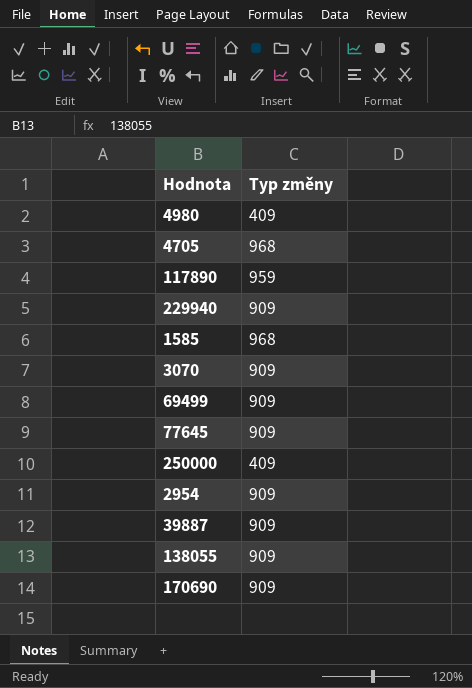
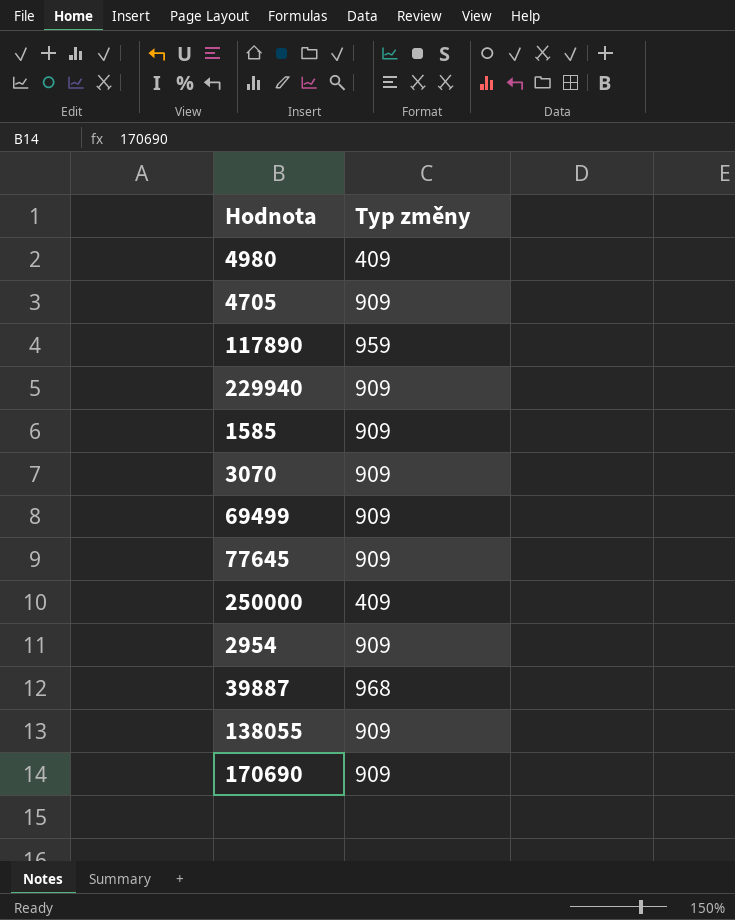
4705 | Typ změny: 968 -> 909
1585 | Typ změny: 968 -> 909
39887 | Typ změny: 909 -> 968

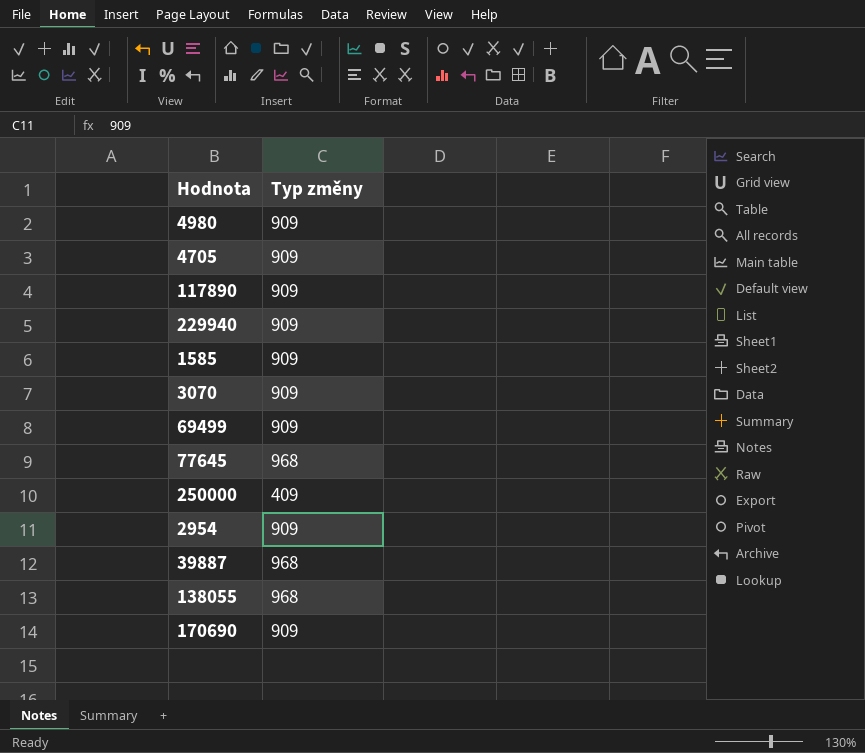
4980 | Typ změny: 409 -> 909
117890 | Typ změny: 959 -> 909
77645 | Typ změny: 909 -> 968
138055 | Typ změny: 909 -> 968

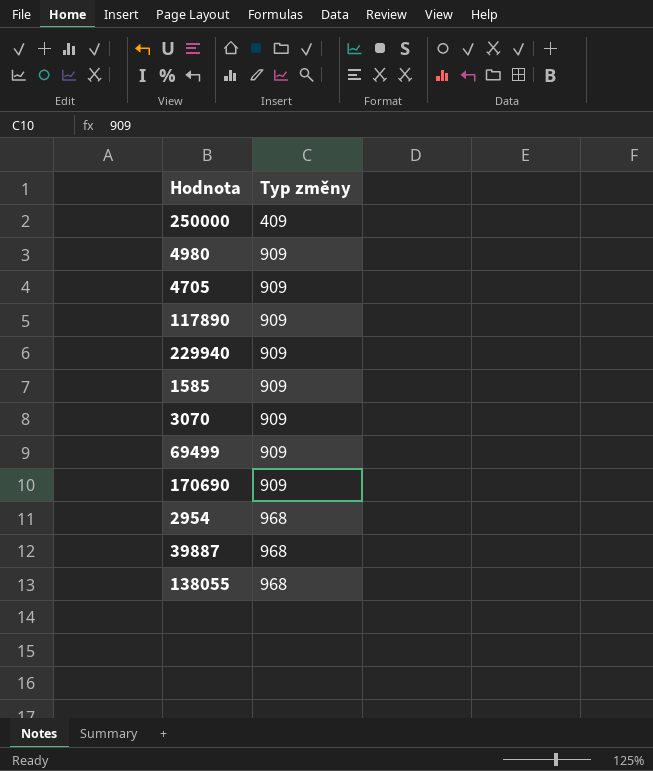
row order: none -> Typ změny ascending
row 77645: 968 -> none
2954 | Typ změny: 909 -> 968

